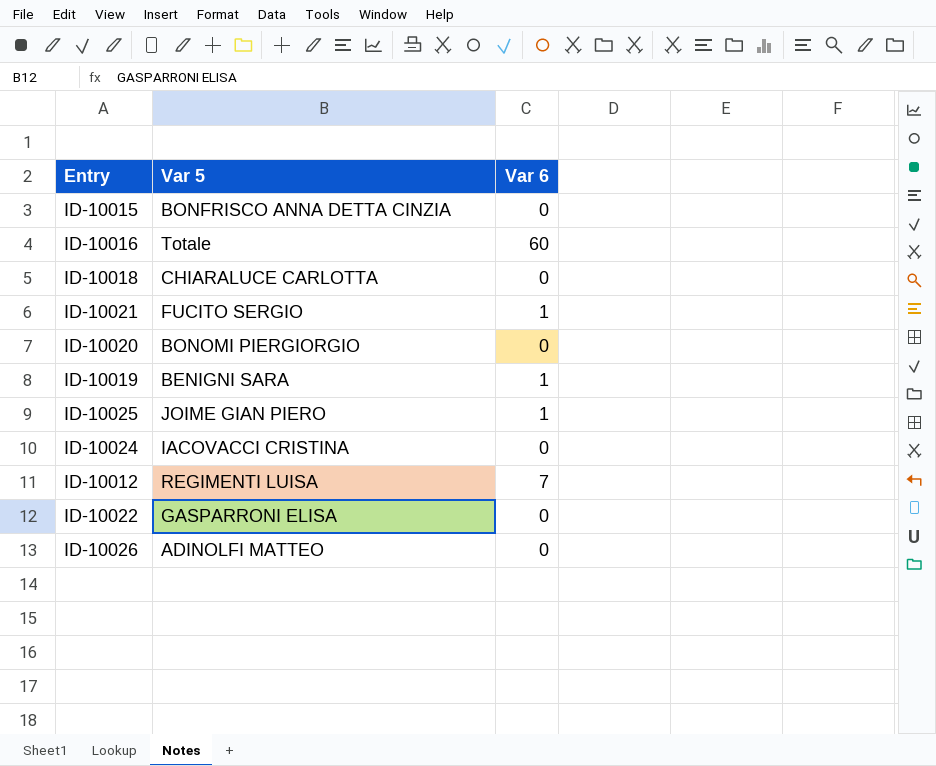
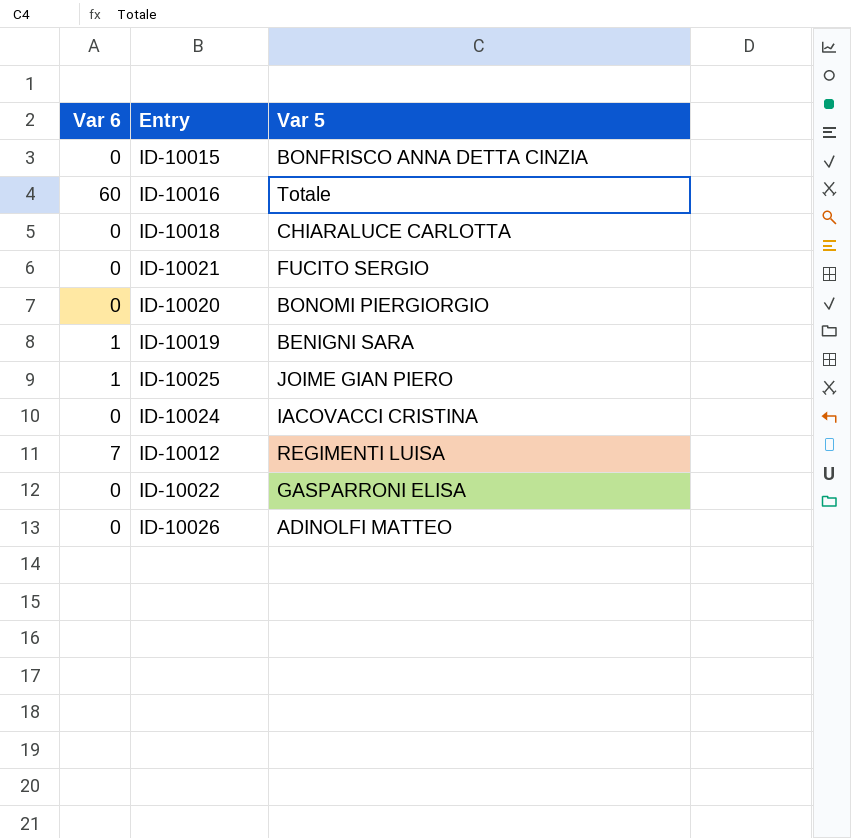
column Var 6 | position: 3 -> 1
ID-10021 | Var 6: 1 -> 0

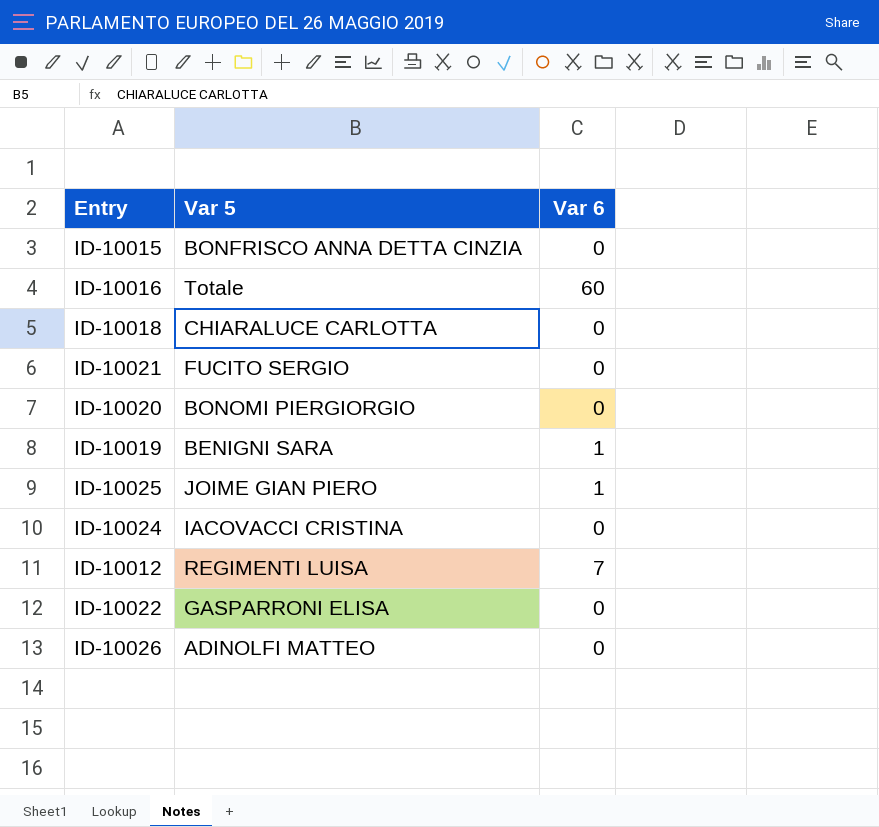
column Var 6 | position: 1 -> 3

